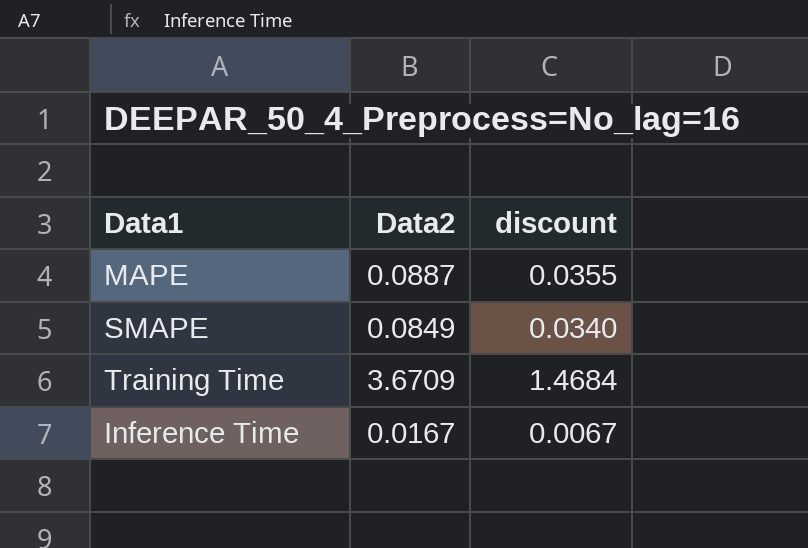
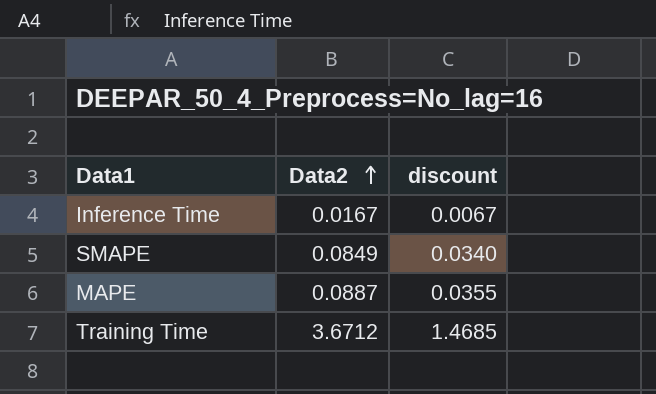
row order: none -> Data2 ascending
Training Time | Data2: 3.6709 -> 3.6712
Training Time | discount: 1.4684 -> 1.4685

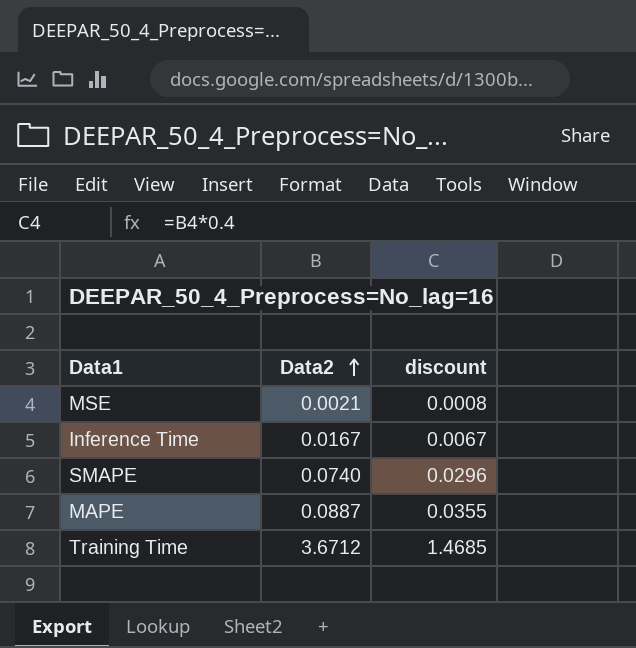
row MSE: none -> 0.0021 | 0.0008
SMAPE | Data2: 0.0849 -> 0.0740
SMAPE | discount: 0.0340 -> 0.0296

